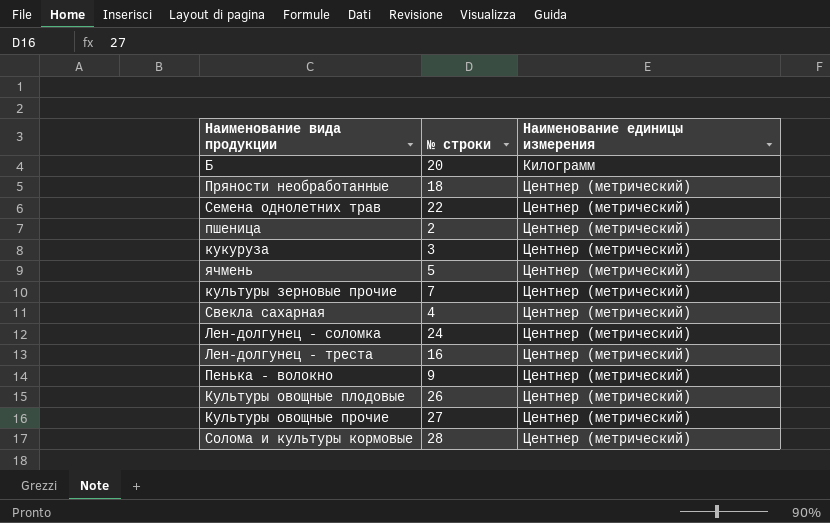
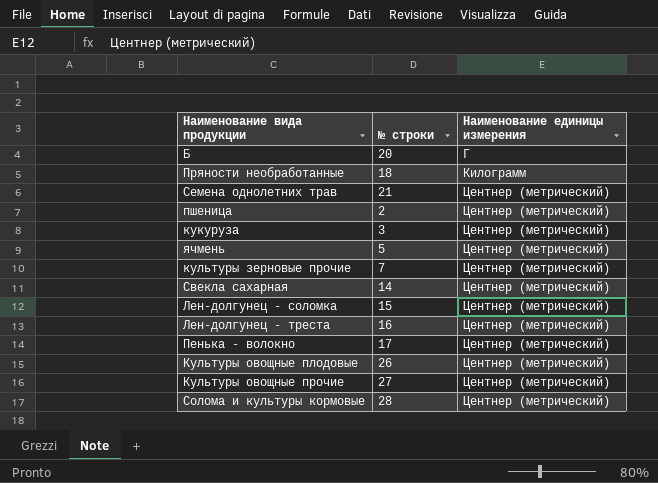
Б | Наименование единицы измерения: Килограмм -> Г
Пряности необработанные | Наименование единицы измерения: Центнер (метрический) -> Килограмм
Семена однолетних трав | № строки: 22 -> 21
Свекла сахарная | № строки: 4 -> 14
Лен-долгунец - соломка | № строки: 24 -> 15
Пенька - волокно | № строки: 9 -> 17

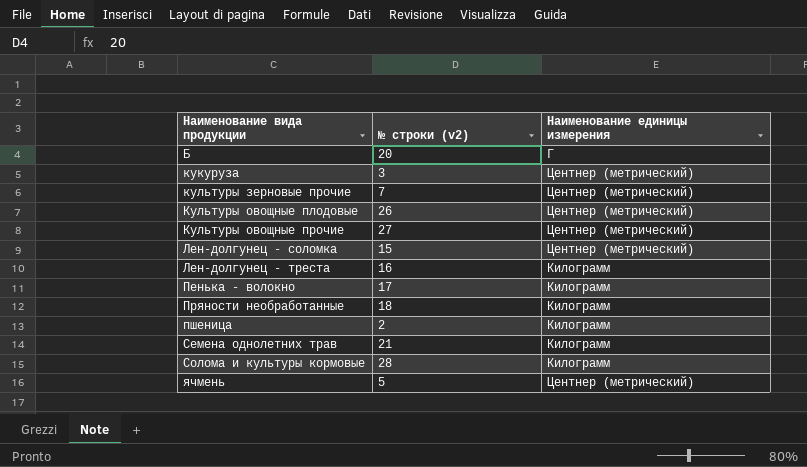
row order: Наименование единицы измерения ascending -> Наименование вида продукции ascending
column name: № строки -> № строки (v2)
row Свекла сахарная: 14 | Центнер (метрический) -> none
Лен-долгунец - треста | Наименование единицы измерения: Центнер (метрический) -> Килограмм
Пенька - волокно | Наименование единицы измерения: Центнер (метрический) -> Килограмм
пшеница | Наименование единицы измерения: Центнер (метрический) -> Килограмм
Семена однолетних трав | Наименование единицы измерения: Центнер (метрический) -> Килограмм
Солома и культуры кормовые | Наименование единицы измерения: Центнер (метрический) -> Килограмм

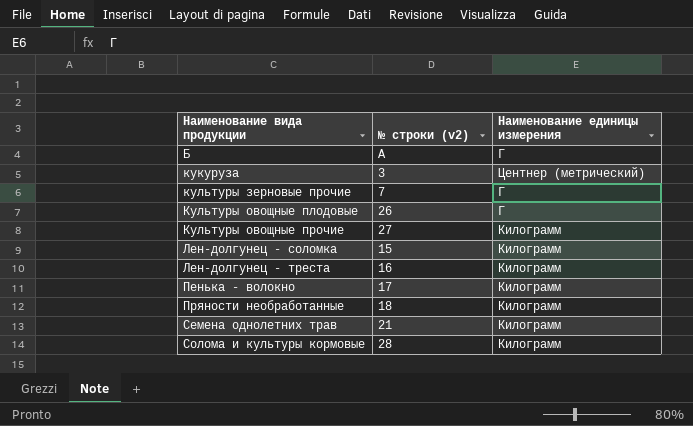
row пшеница: 2 | Килограмм -> none
row ячмень: 5 | Центнер (метрический) -> none
Б | № строки (v2): 20 -> А
культуры зерновые прочие | Наименование единицы измерения: Центнер (метрический) -> Г
Культуры овощные плодовые | Наименование единицы измерения: Центнер (метрический) -> Г
Культуры овощные прочие | Наименование единицы измерения: Центнер (метрический) -> Килограмм
Лен-долгунец - соломка | Наименование единицы измерения: Центнер (метрический) -> Килограмм

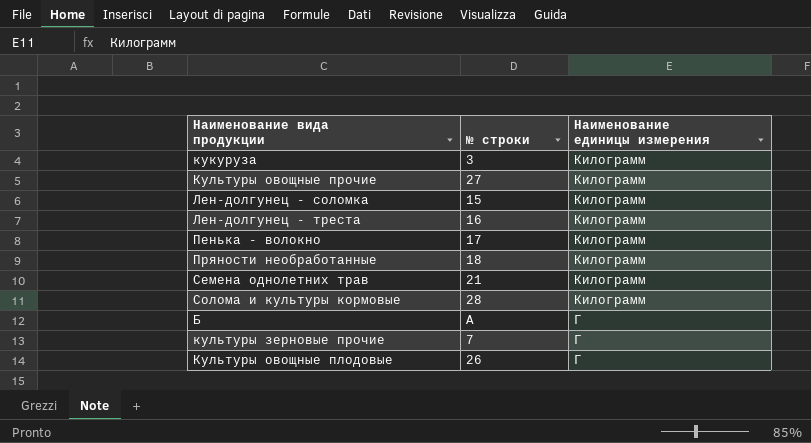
row order: Наименование вида продукции ascending -> Наименование единицы измерения descending
column name: № строки (v2) -> № строки
кукуруза | Наименование единицы измерения: Центнер (метрический) -> Килограмм

